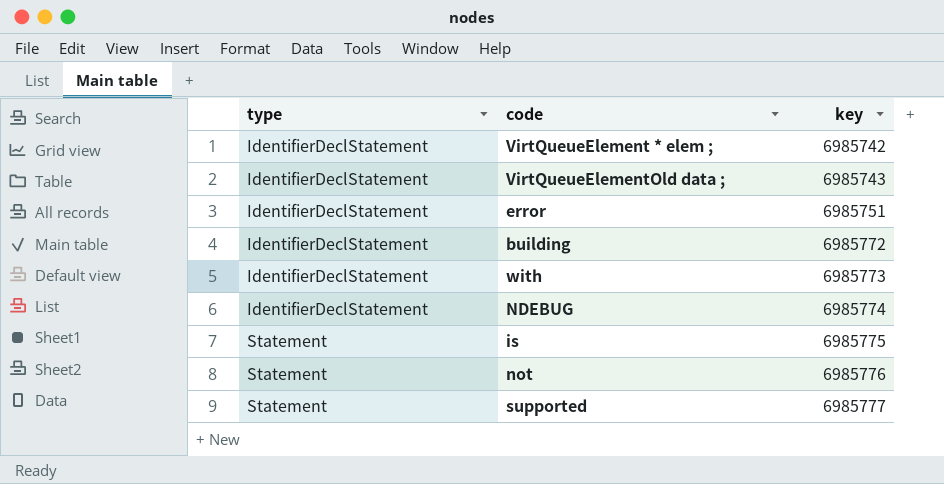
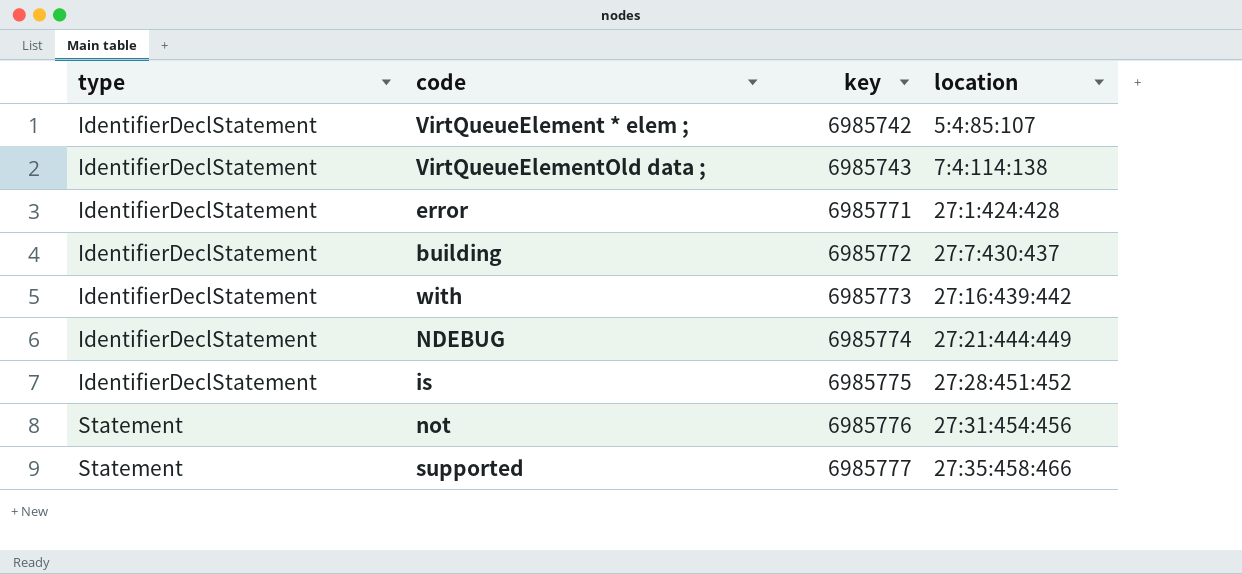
column location | position: none -> 4
error | key: 6985751 -> 6985771
is | type: Statement -> IdentifierDeclStatement

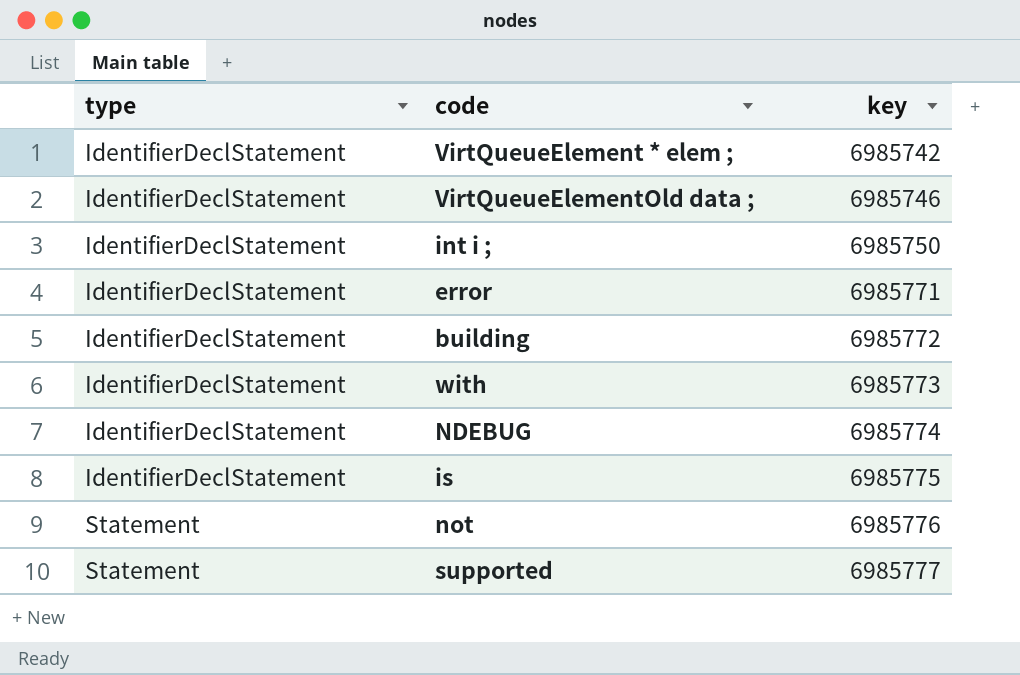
column location | position: 4 -> none
VirtQueueElementOld data ; | key: 6985743 -> 6985746
row int i ;: none -> IdentifierDeclStatement | 6985750

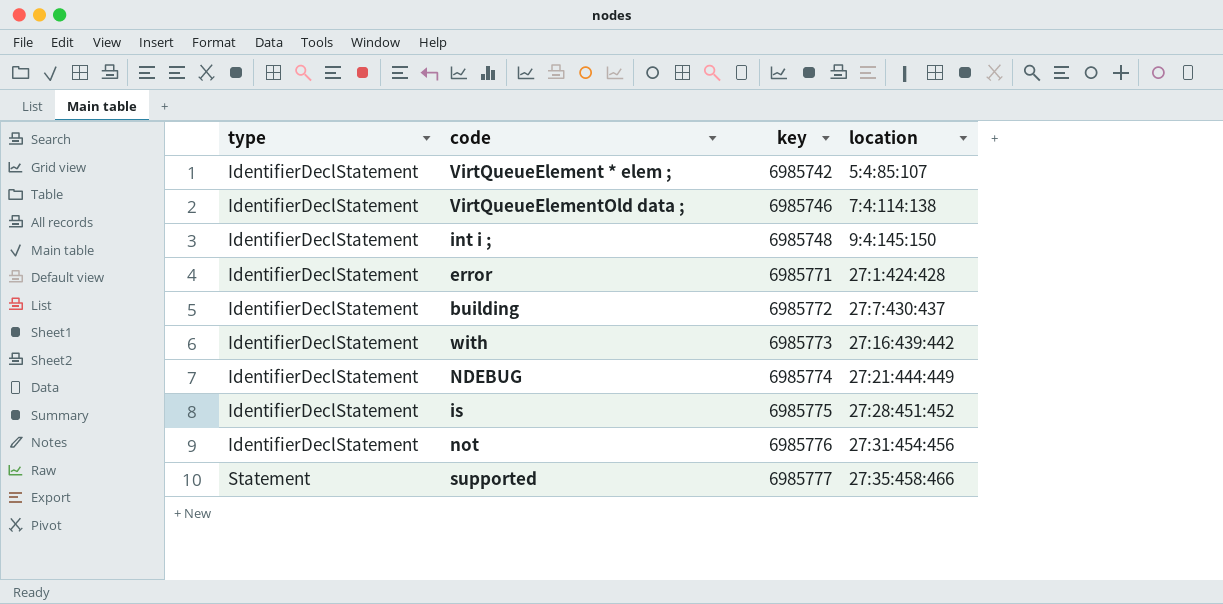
column location | position: none -> 4
int i ; | key: 6985750 -> 6985748
not | type: Statement -> IdentifierDeclStatement

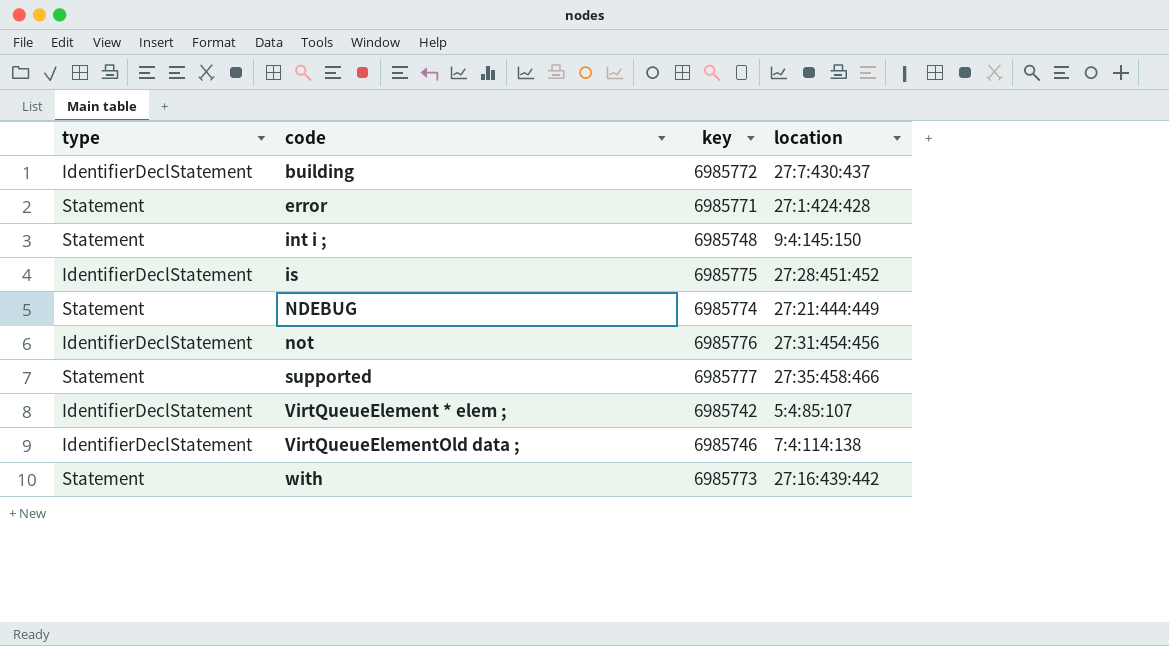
row order: type ascending -> code ascending
error | type: IdentifierDeclStatement -> Statement
int i ; | type: IdentifierDeclStatement -> Statement
NDEBUG | type: IdentifierDeclStatement -> Statement
with | type: IdentifierDeclStatement -> Statement

